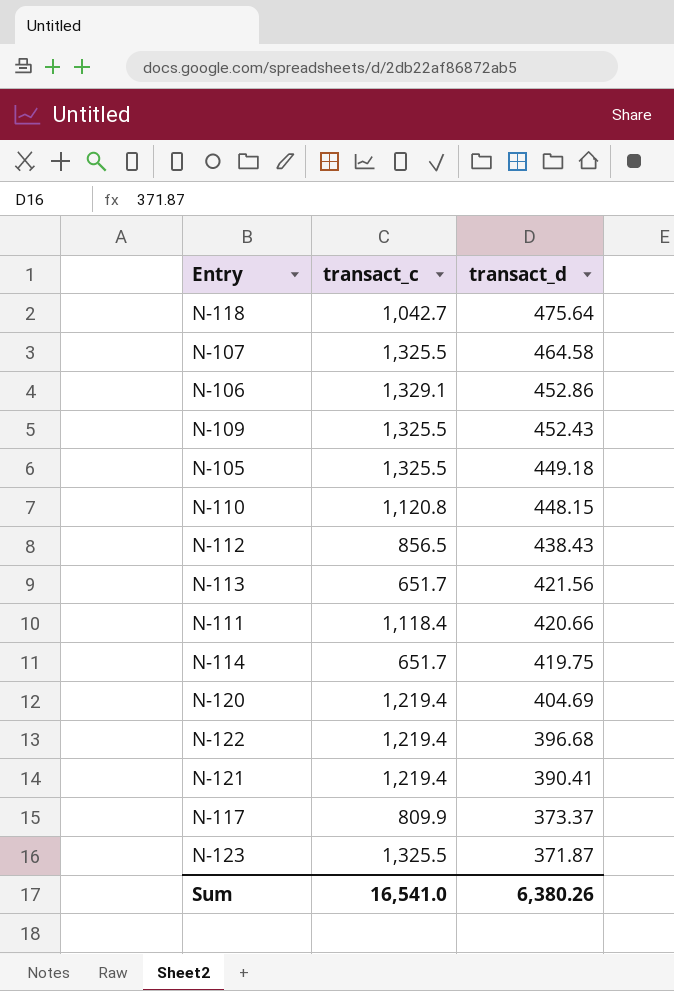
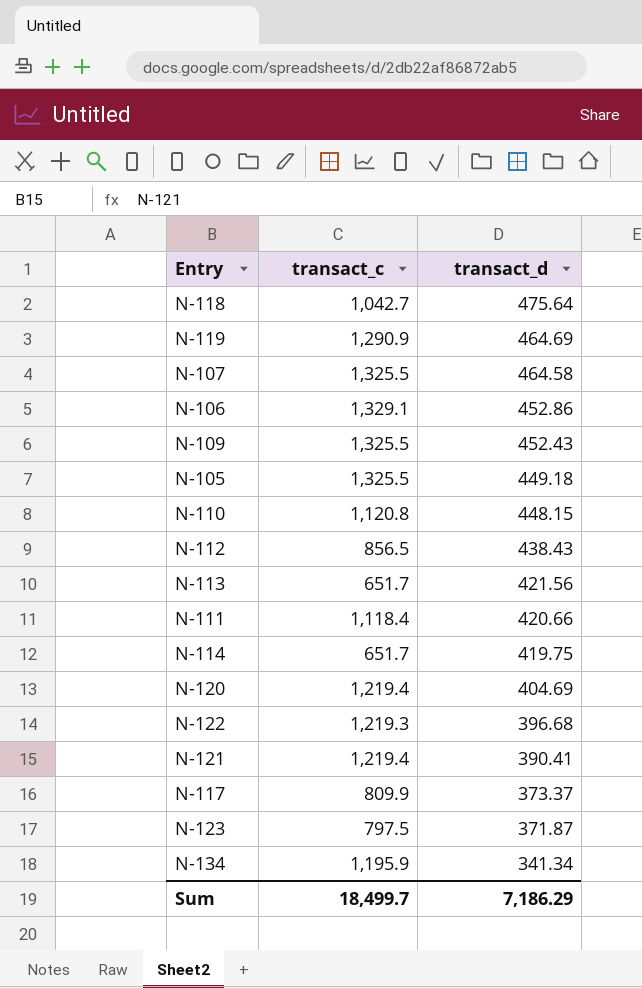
row N-119: none -> 1,290.9 | 464.69
N-122 | transact_c: 1,219.4 -> 1,219.3
N-123 | transact_c: 1,325.5 -> 797.5
row N-134: none -> 1,195.9 | 341.34
Sum | transact_c: 16,541.0 -> 18,499.7
Sum | transact_d: 6,380.26 -> 7,186.29

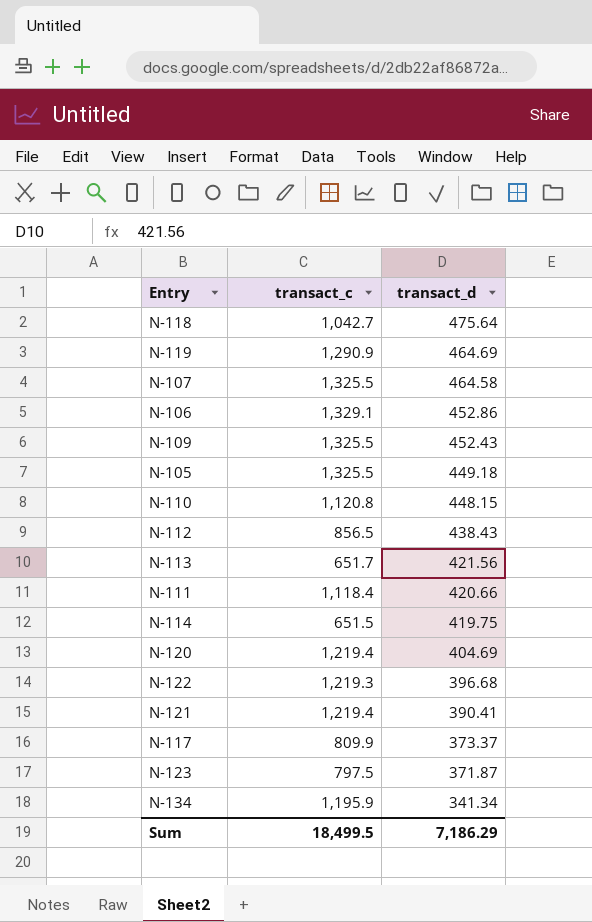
N-114 | transact_c: 651.7 -> 651.5
Sum | transact_c: 18,499.7 -> 18,499.5

